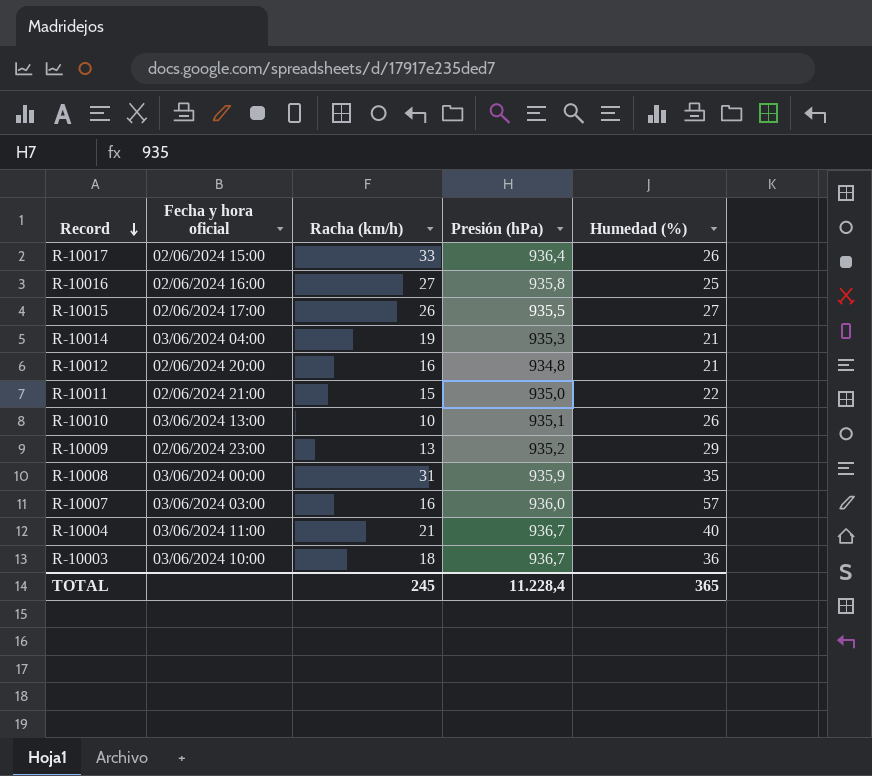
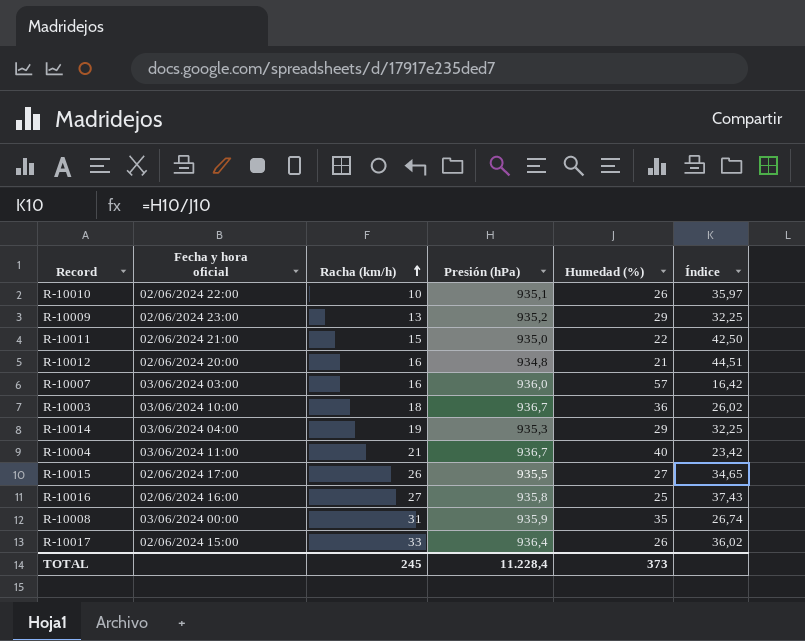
row order: Record descending -> Racha (km/h) ascending
column Índice | formula: none -> [Presión (hPa)] / [Humedad (%)]
R-10010 | Fecha y hora oficial: 03/06/2024 13:00 -> 02/06/2024 22:00
R-10014 | Humedad (%): 21 -> 29
TOTAL | Humedad (%): 365 -> 373

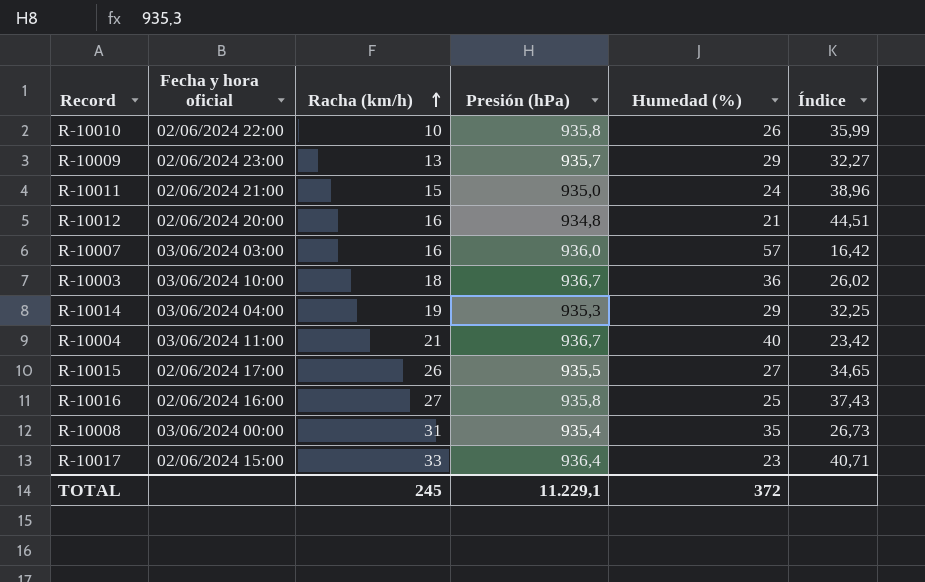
R-10010 | Presión (hPa): 935,1 -> 935,8
R-10010 | Índice: 35,97 -> 35,99
R-10009 | Presión (hPa): 935,2 -> 935,7
R-10009 | Índice: 32,25 -> 32,27
R-10011 | Humedad (%): 22 -> 24
R-10011 | Índice: 42,50 -> 38,96
R-10008 | Presión (hPa): 935,9 -> 935,4
R-10008 | Índice: 26,74 -> 26,73
R-10017 | Humedad (%): 26 -> 23
R-10017 | Índice: 36,02 -> 40,71
TOTAL | Presión (hPa): 11.228,4 -> 11.229,1
TOTAL | Humedad (%): 373 -> 372

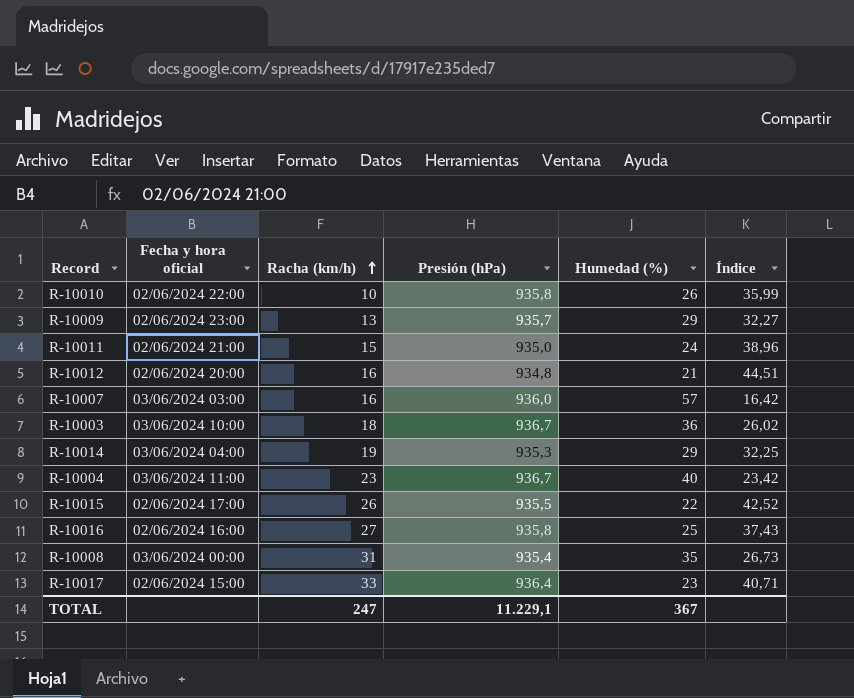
R-10004 | Racha (km/h): 21 -> 23
R-10015 | Humedad (%): 27 -> 22
R-10015 | Índice: 34,65 -> 42,52
TOTAL | Racha (km/h): 245 -> 247
TOTAL | Humedad (%): 372 -> 367

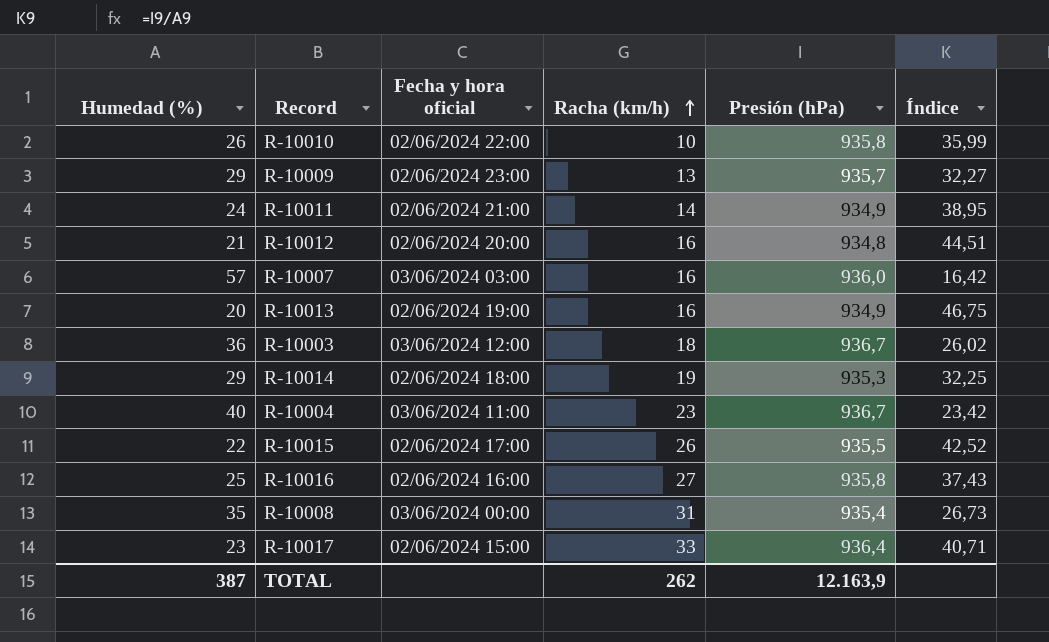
column Humedad (%) | position: 5 -> 1
R-10011 | Racha (km/h): 15 -> 14
R-10011 | Presión (hPa): 935,0 -> 934,9
R-10011 | Índice: 38,96 -> 38,95
row R-10013: none -> 20 | 02/06/2024 19:00 | 16 | 934,9 | 46,75
R-10003 | Fecha y hora oficial: 03/06/2024 10:00 -> 03/06/2024 12:00
R-10014 | Fecha y hora oficial: 03/06/2024 04:00 -> 02/06/2024 18:00
TOTAL | Humedad (%): 367 -> 387
TOTAL | Racha (km/h): 247 -> 262
TOTAL | Presión (hPa): 11.229,1 -> 12.163,9

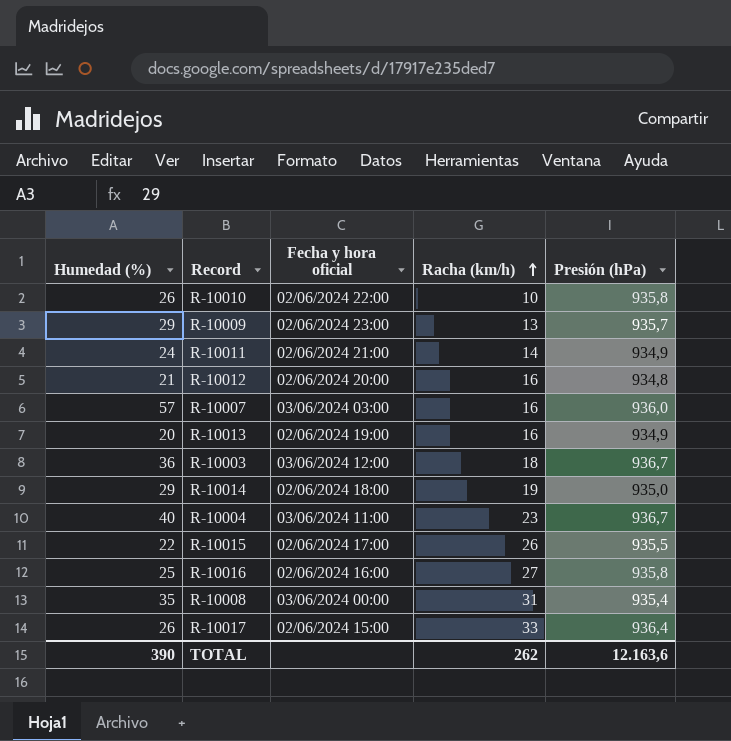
column Índice | formula: [Presión (hPa)] / [Humedad (%)] -> none
R-10014 | Presión (hPa): 935,3 -> 935,0
R-10017 | Humedad (%): 23 -> 26
TOTAL | Humedad (%): 387 -> 390
TOTAL | Presión (hPa): 12.163,9 -> 12.163,6

